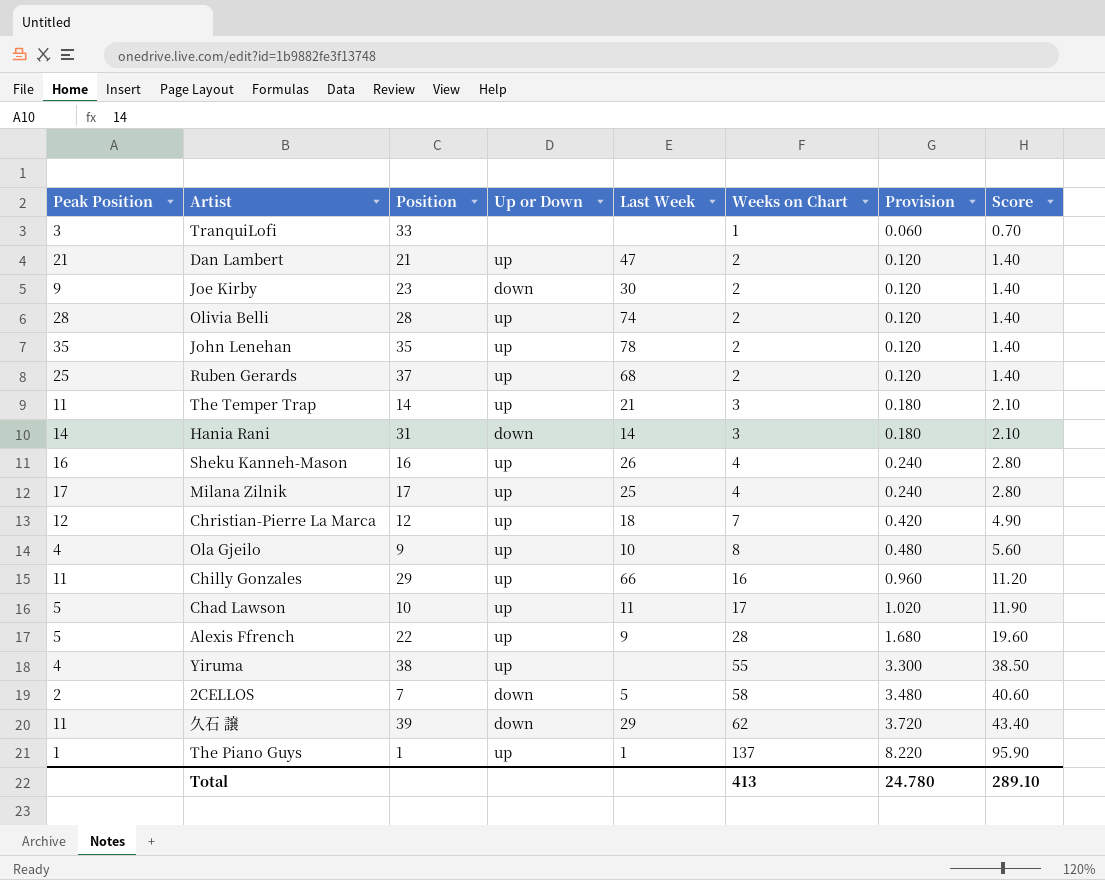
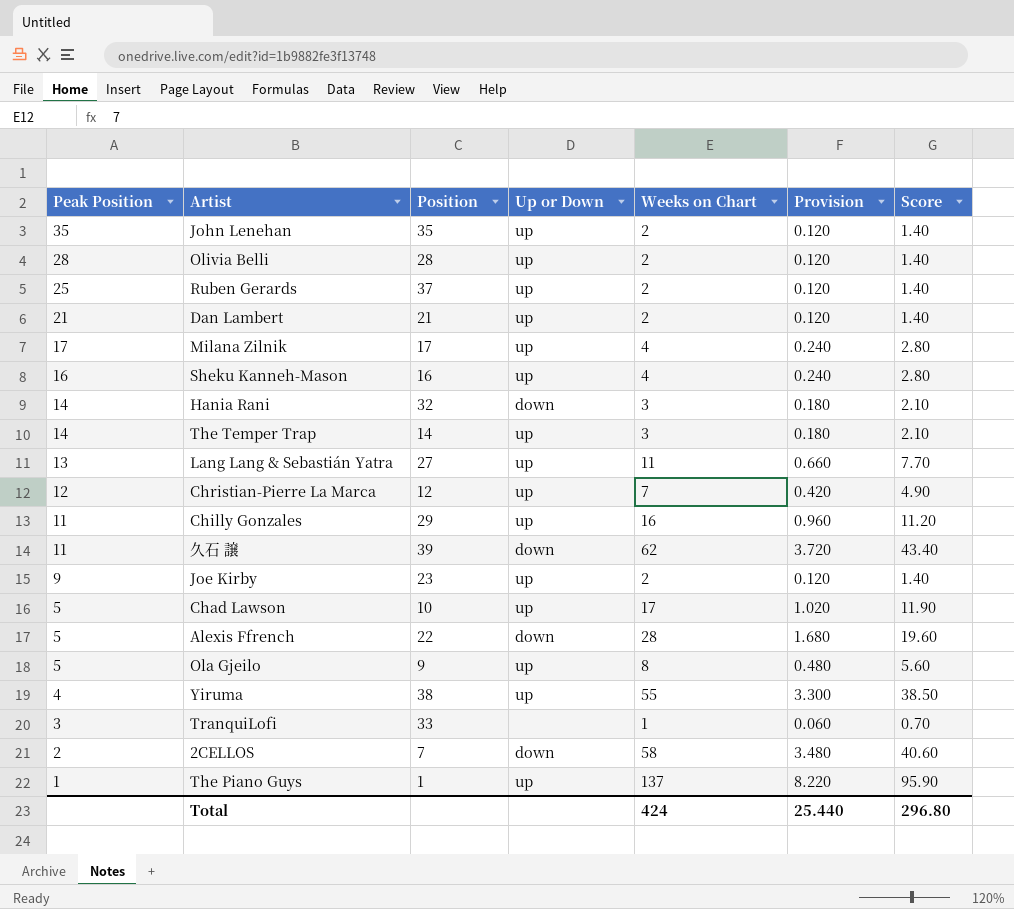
row order: Weeks on Chart ascending -> Peak Position descending
column Last Week | position: 5 -> none
Hania Rani | Position: 31 -> 32
The Temper Trap | Peak Position: 11 -> 14
row Lang Lang & Sebastián Yatra: none -> 13 | 27 | up | 11 | 0.660 | 7.70
Joe Kirby | Up or Down: down -> up
Alexis Ffrench | Up or Down: up -> down
Ola Gjeilo | Peak Position: 4 -> 5
Total | Weeks on Chart: 413 -> 424
Total | Provision: 24.780 -> 25.440
Total | Score: 289.10 -> 296.80

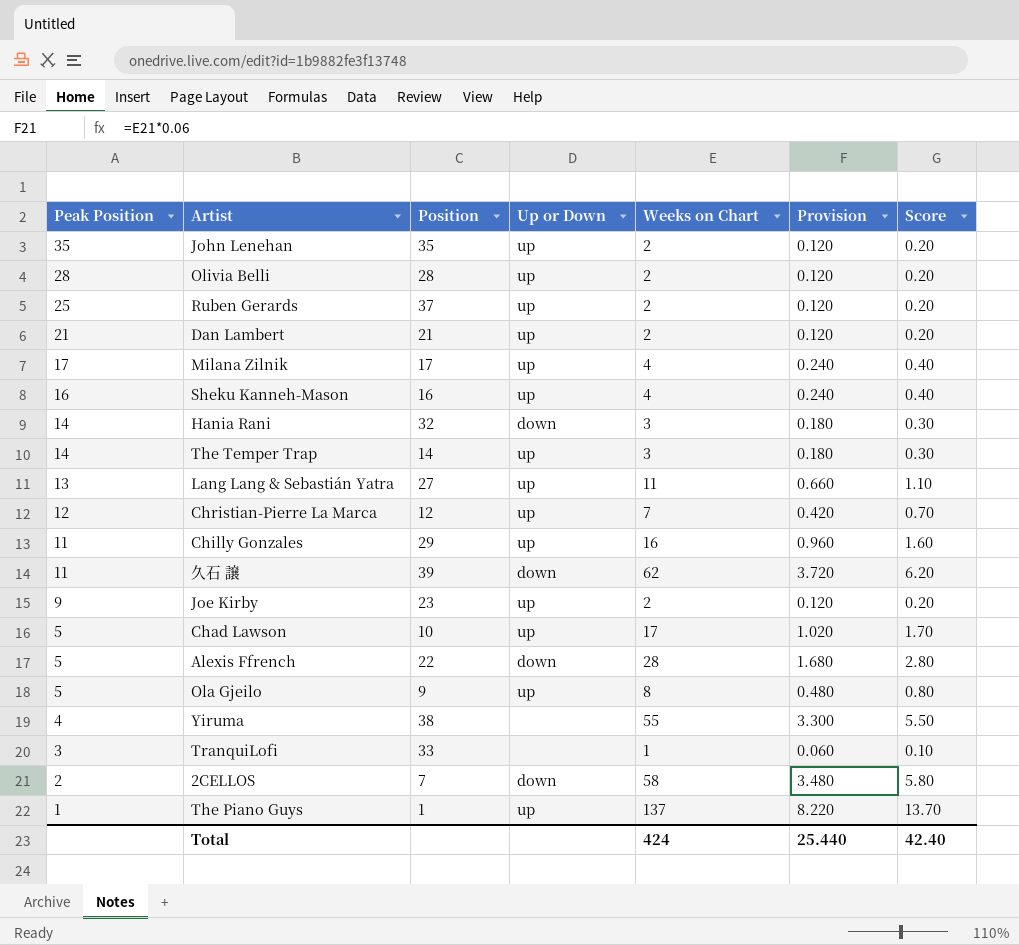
column Score | formula: [Weeks on Chart] * 0.7 -> [Weeks on Chart] * 0.1
Yiruma | Up or Down: up -> none
Total | Score: 296.80 -> 42.40

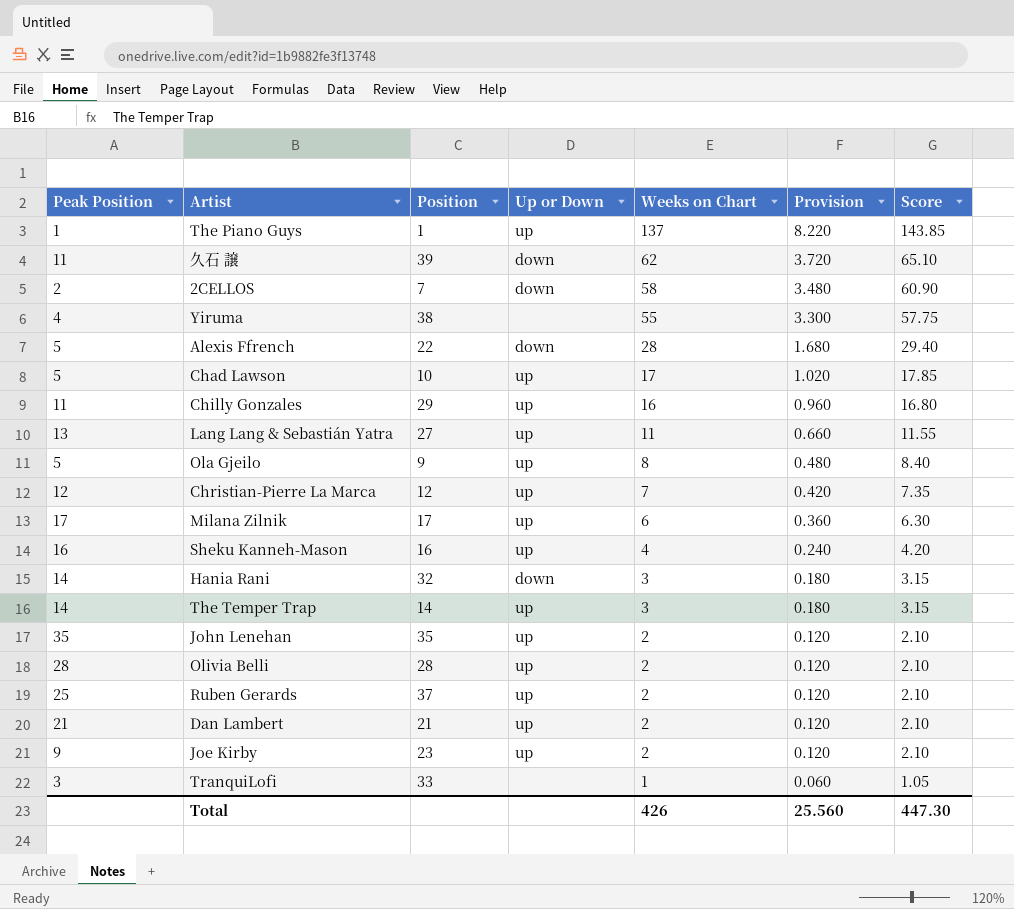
row order: Peak Position descending -> Weeks on Chart descending
column Score | formula: [Weeks on Chart] * 0.1 -> [Weeks on Chart] * 1.05
Milana Zilnik | Weeks on Chart: 4 -> 6
Milana Zilnik | Provision: 0.240 -> 0.360
Total | Weeks on Chart: 424 -> 426
Total | Provision: 25.440 -> 25.560
Total | Score: 42.40 -> 447.30

